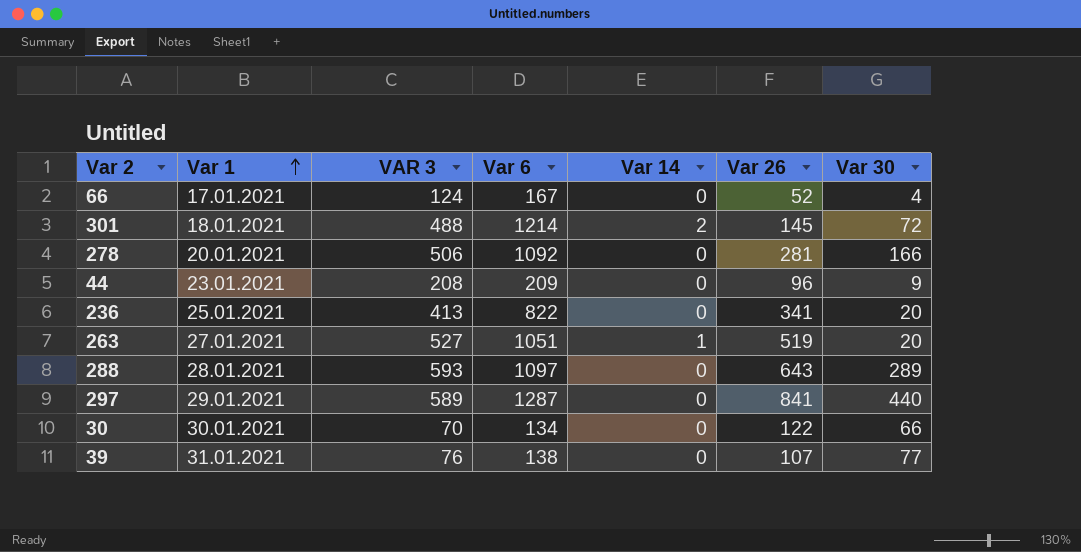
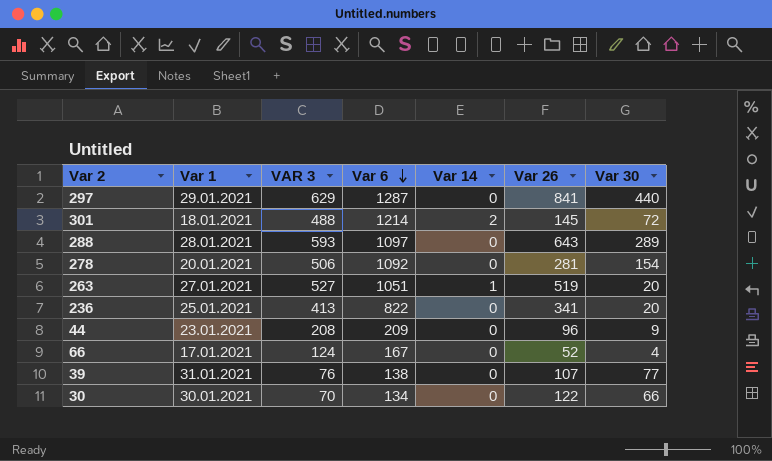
row order: Var 1 ascending -> Var 6 descending
297 | VAR 3: 589 -> 629
278 | Var 30: 166 -> 154

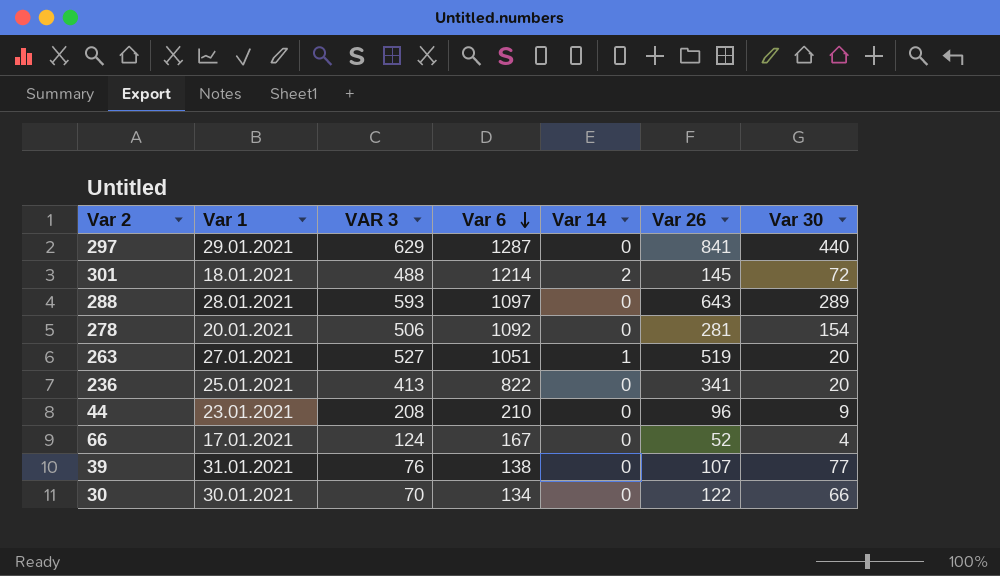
44 | Var 6: 209 -> 210

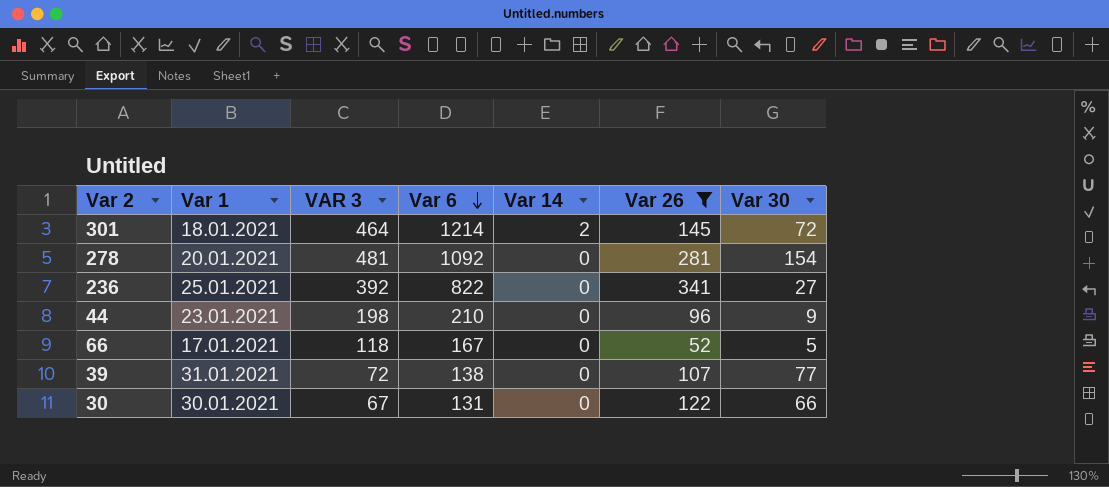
filter: none -> Var 26 <= 341
301 | VAR 3: 488 -> 464
278 | VAR 3: 506 -> 481
236 | VAR 3: 413 -> 392
236 | Var 30: 20 -> 27
44 | VAR 3: 208 -> 198
66 | VAR 3: 124 -> 118
66 | Var 30: 4 -> 5
39 | VAR 3: 76 -> 72
30 | VAR 3: 70 -> 67
30 | Var 6: 134 -> 131

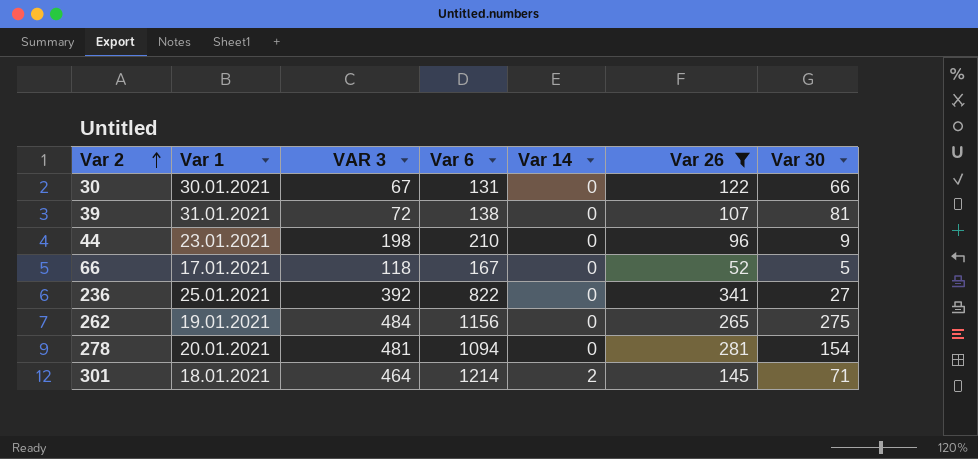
row order: Var 6 descending -> Var 2 ascending
39 | Var 30: 77 -> 81
row 262: none -> 19.01.2021 | 484 | 1156 | 0 | 265 | 275
278 | Var 6: 1092 -> 1094
301 | Var 30: 72 -> 71

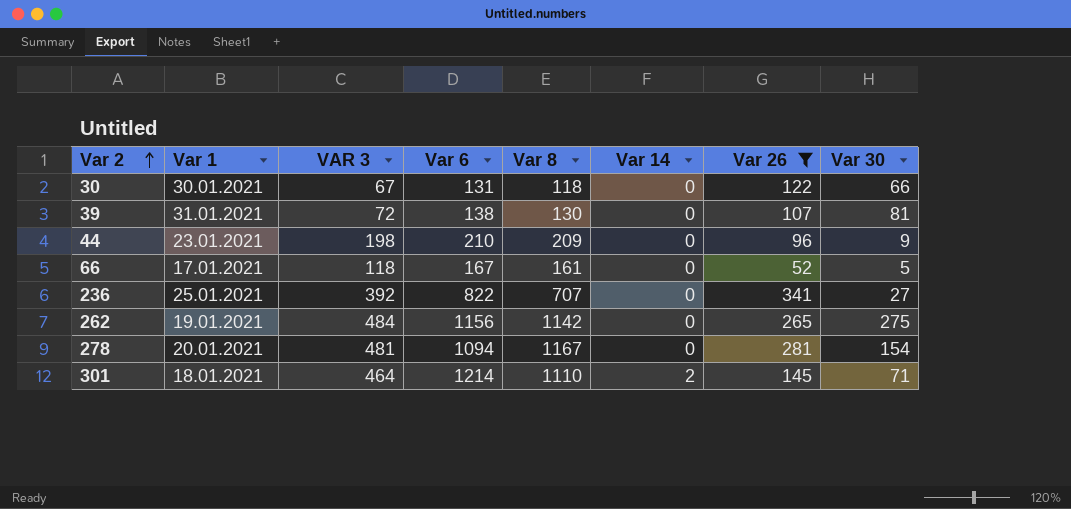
column Var 8 | position: none -> 5

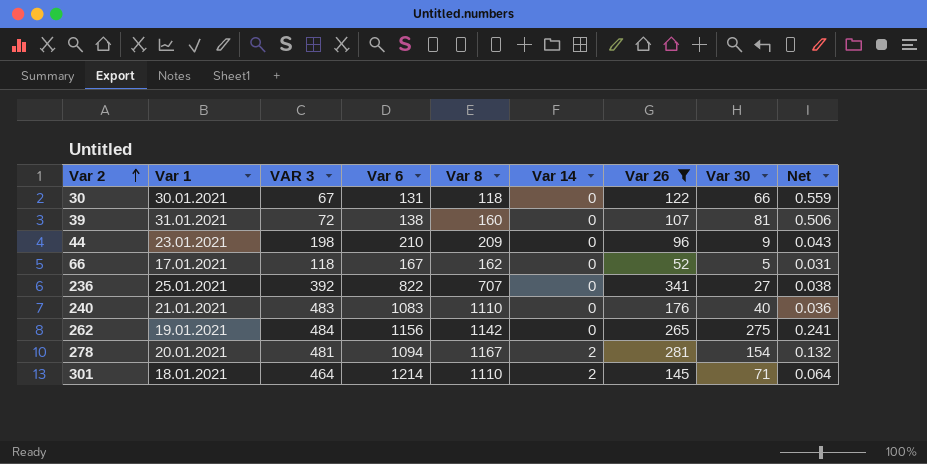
column Net | formula: none -> [Var 30] / [Var 8]
39 | Var 8: 130 -> 160
66 | Var 8: 161 -> 162
row 240: none -> 21.01.2021 | 483 | 1083 | 1110 | 0 | 176 | 40 | 0.036
278 | Var 14: 0 -> 2

